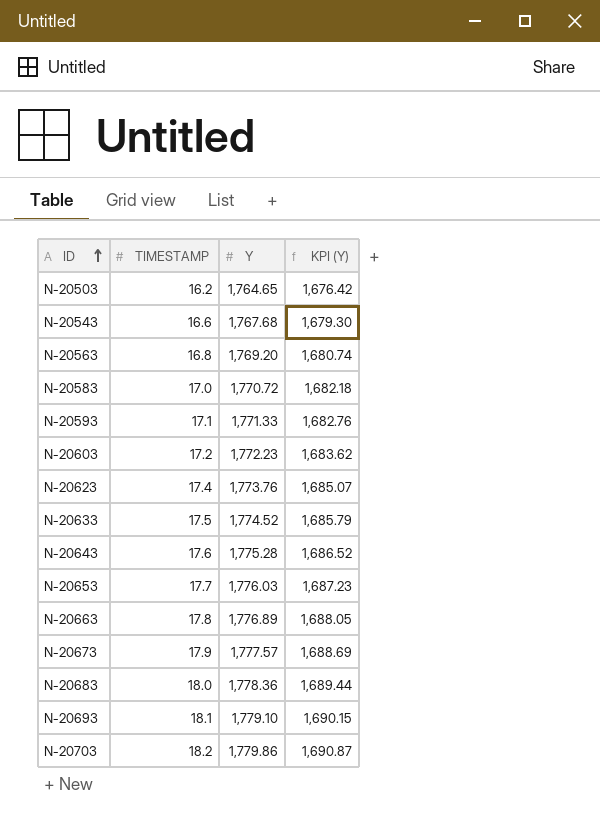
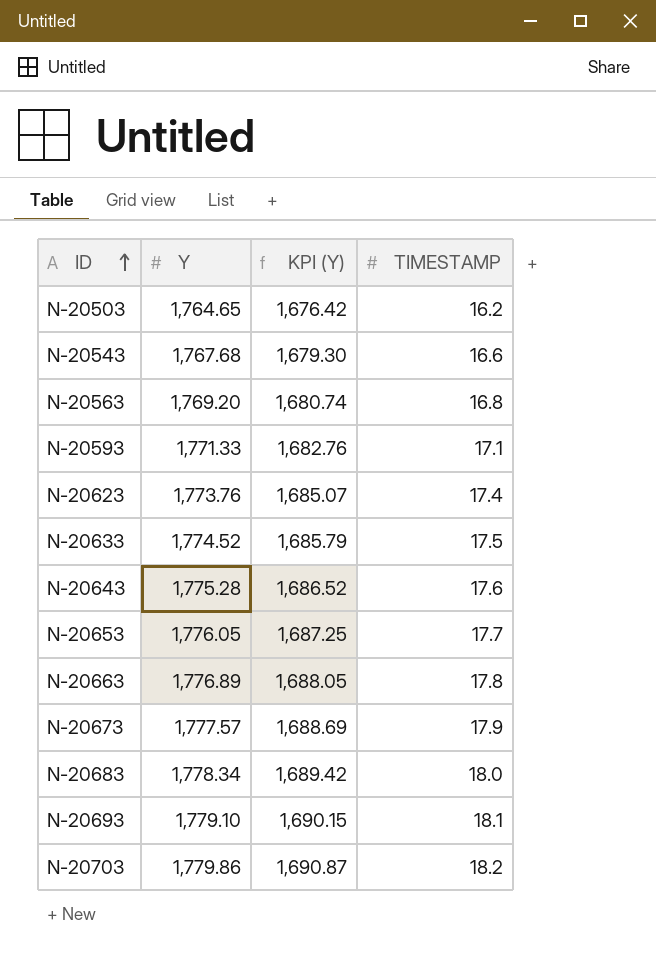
column TIMESTAMP | position: 2 -> 4
row N-20583: 17.0 | 1,770.72 | 1,682.18 -> none
row N-20603: 17.2 | 1,772.23 | 1,683.62 -> none
N-20653 | Y: 1,776.03 -> 1,776.05
N-20653 | KPI (Y): 1,687.23 -> 1,687.25
N-20683 | Y: 1,778.36 -> 1,778.34
N-20683 | KPI (Y): 1,689.44 -> 1,689.42

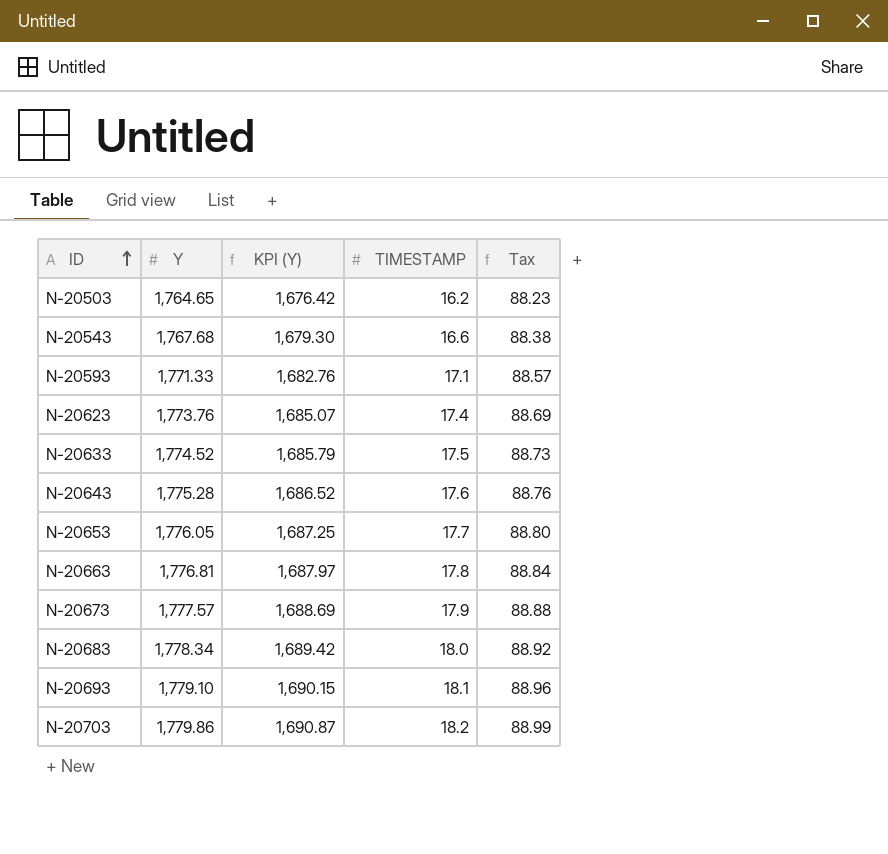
column Tax | formula: none -> [Y] * 0.05
row N-20563: 1,769.20 | 1,680.74 | 16.8 -> none
N-20663 | Y: 1,776.89 -> 1,776.81
N-20663 | KPI (Y): 1,688.05 -> 1,687.97

